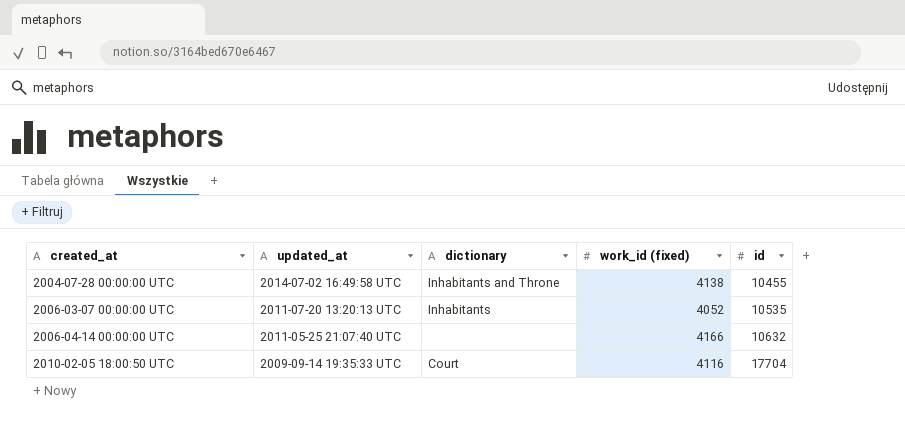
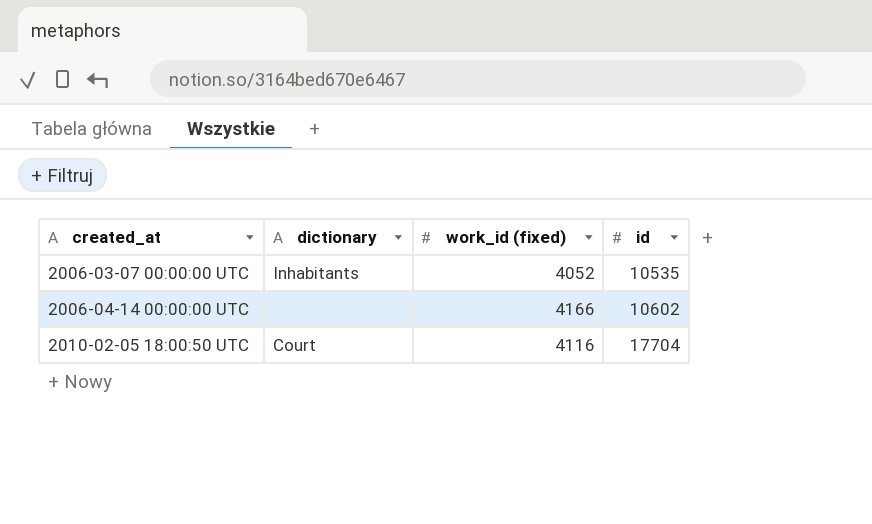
column updated_at | position: 2 -> none
row 2004-07-28 00:00:00 UTC: 2014-07-02 16:49:58 UTC | Inhabitants and Throne | 4138 | 10455 -> none
2006-04-14 00:00:00 UTC | id: 10632 -> 10602

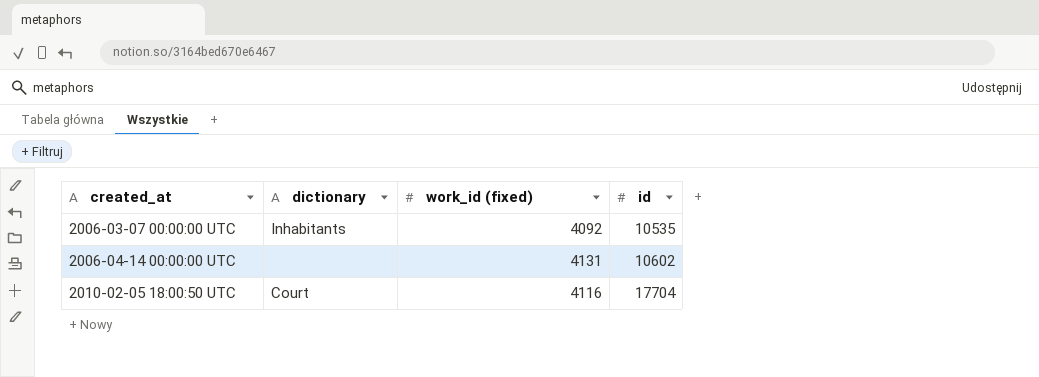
2006-03-07 00:00:00 UTC | work_id (fixed): 4052 -> 4092
2006-04-14 00:00:00 UTC | work_id (fixed): 4166 -> 4131

